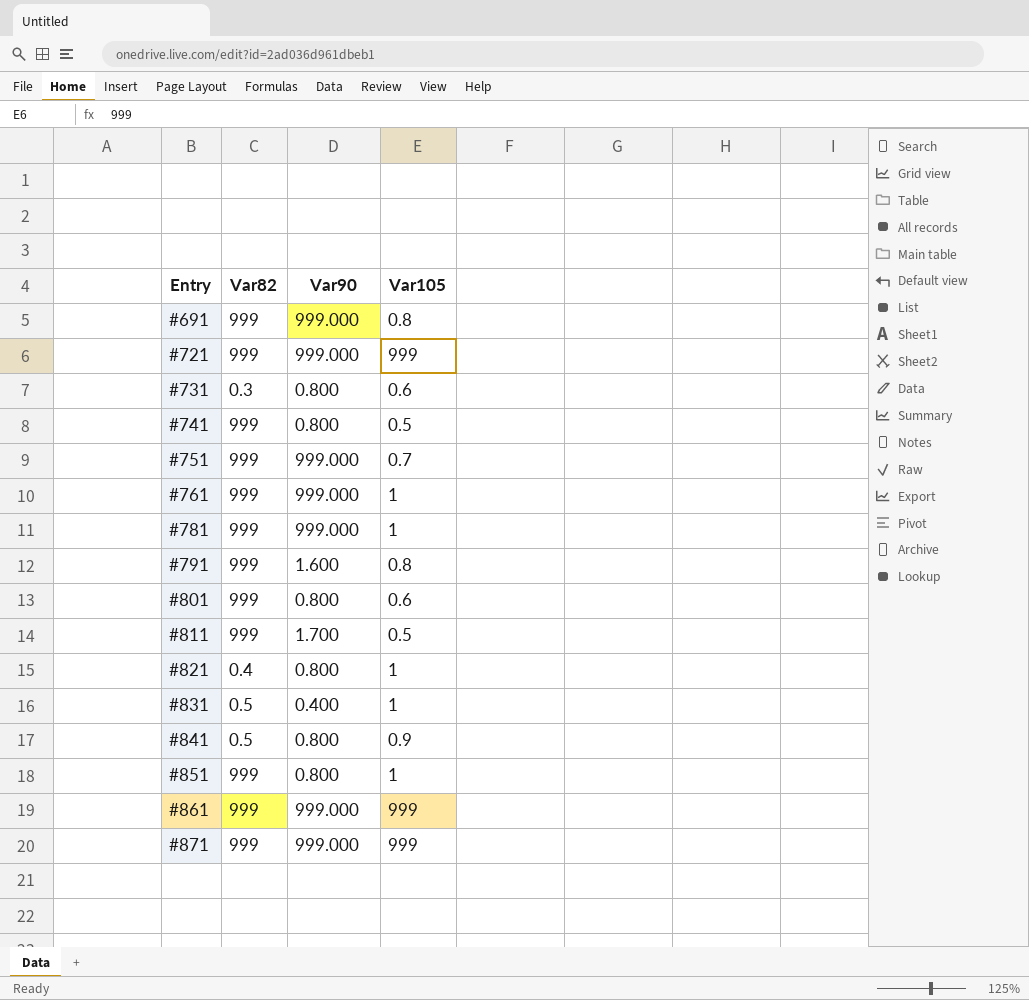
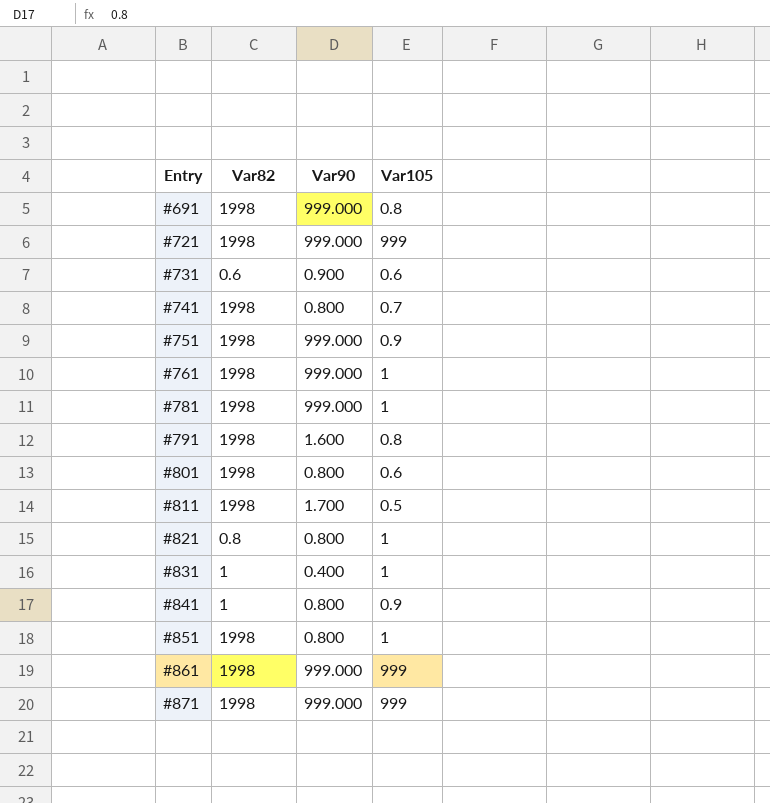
#691 | Var82: 999 -> 1998
#721 | Var82: 999 -> 1998
#731 | Var82: 0.3 -> 0.6
#731 | Var90: 0.800 -> 0.900
#741 | Var82: 999 -> 1998
#741 | Var105: 0.5 -> 0.7
#751 | Var82: 999 -> 1998
#751 | Var105: 0.7 -> 0.9
#761 | Var82: 999 -> 1998
#781 | Var82: 999 -> 1998
#791 | Var82: 999 -> 1998
#801 | Var82: 999 -> 1998
#811 | Var82: 999 -> 1998
#821 | Var82: 0.4 -> 0.8
#831 | Var82: 0.5 -> 1
#841 | Var82: 0.5 -> 1
#851 | Var82: 999 -> 1998
#861 | Var82: 999 -> 1998
#871 | Var82: 999 -> 1998

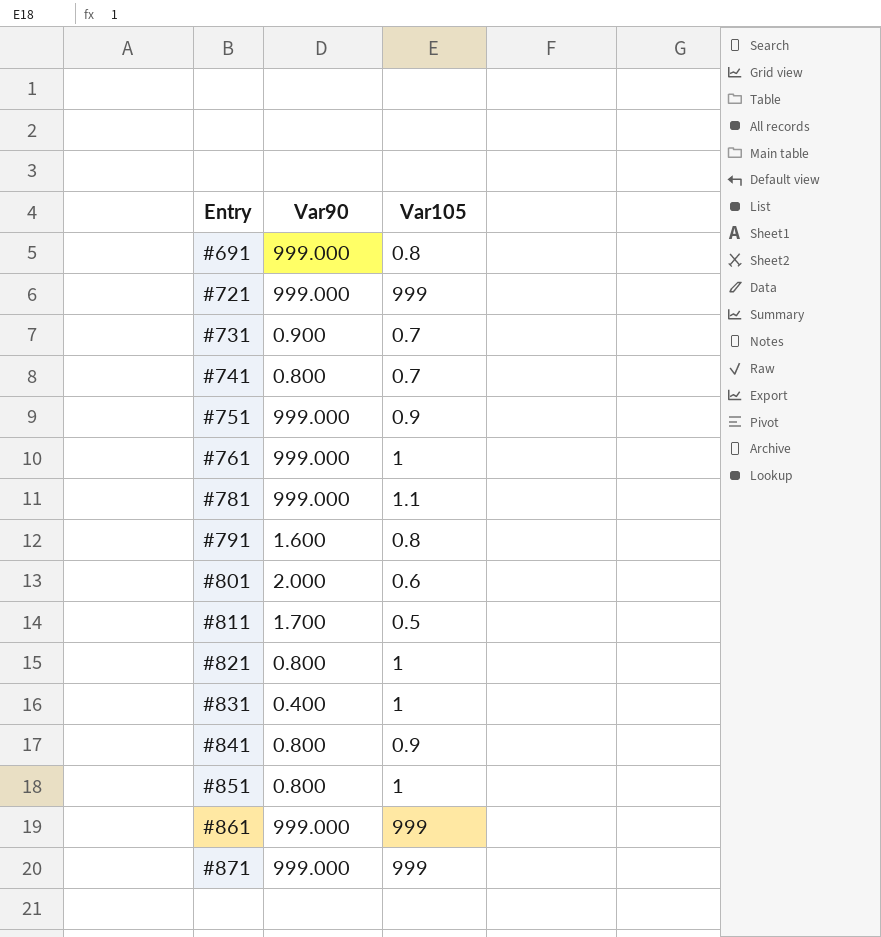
column Var82 | position: 2 -> none
#731 | Var105: 0.6 -> 0.7
#781 | Var105: 1 -> 1.1
#801 | Var90: 0.800 -> 2.000

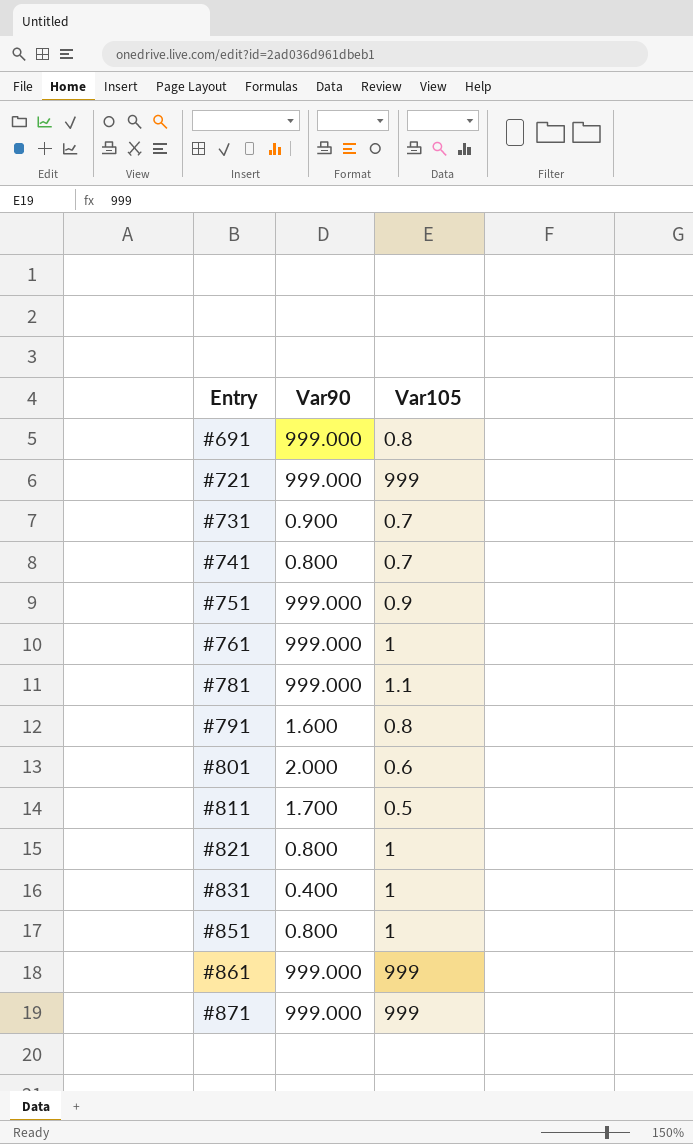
row #841: 0.800 | 0.9 -> none

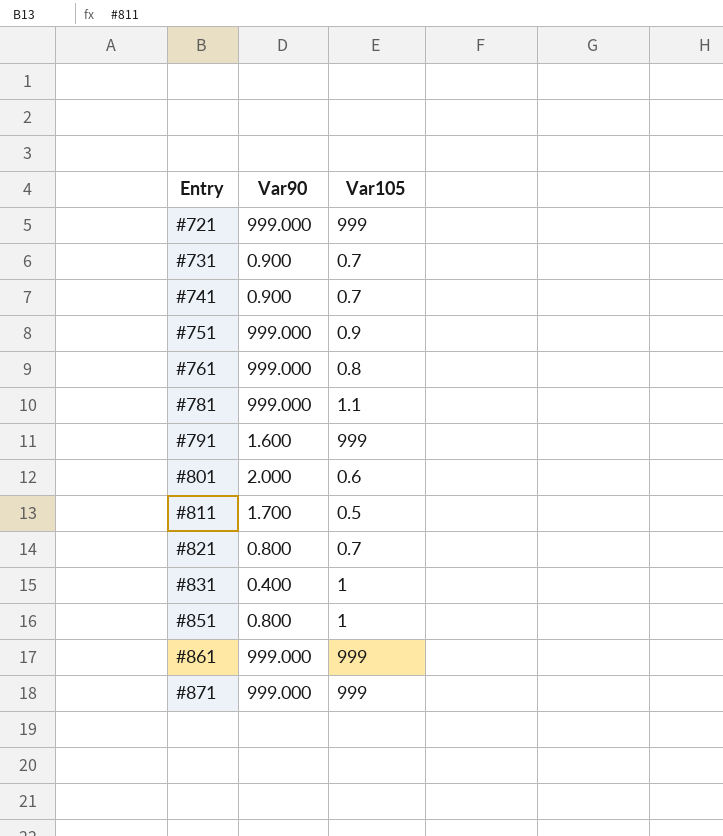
row #691: 999.000 | 0.8 -> none
#741 | Var90: 0.800 -> 0.900
#761 | Var105: 1 -> 0.8
#791 | Var105: 0.8 -> 999
#821 | Var105: 1 -> 0.7

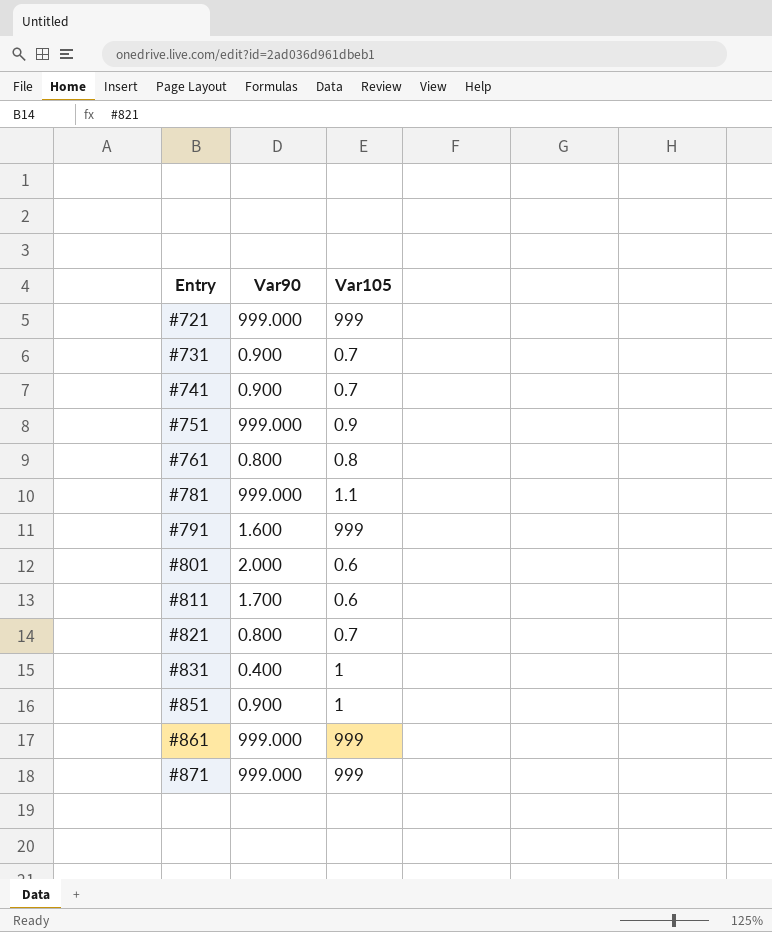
#761 | Var90: 999.000 -> 0.800
#811 | Var105: 0.5 -> 0.6
#851 | Var90: 0.800 -> 0.900

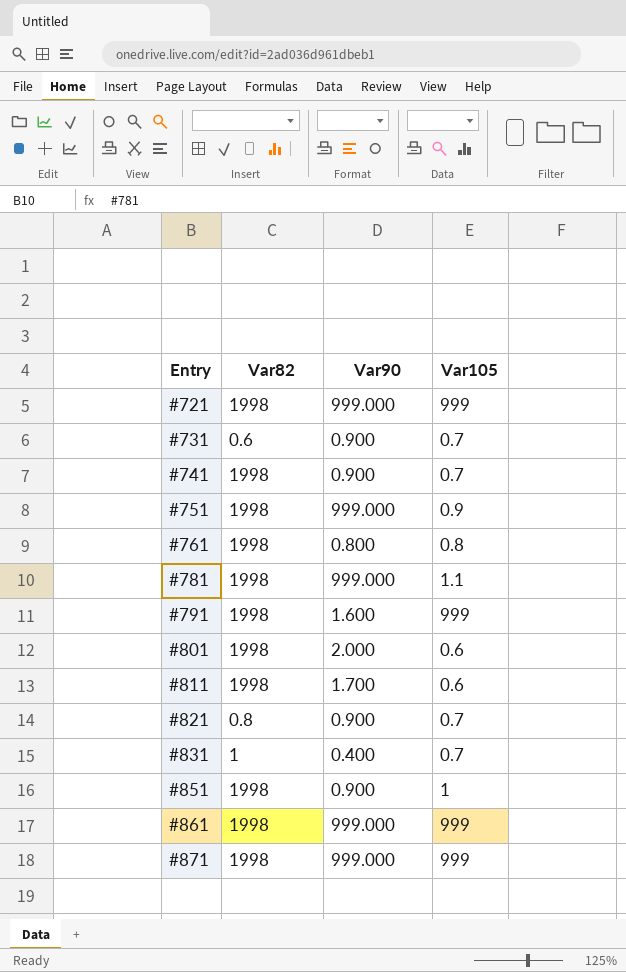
column Var82 | position: none -> 2
#821 | Var90: 0.800 -> 0.900
#831 | Var105: 1 -> 0.7

